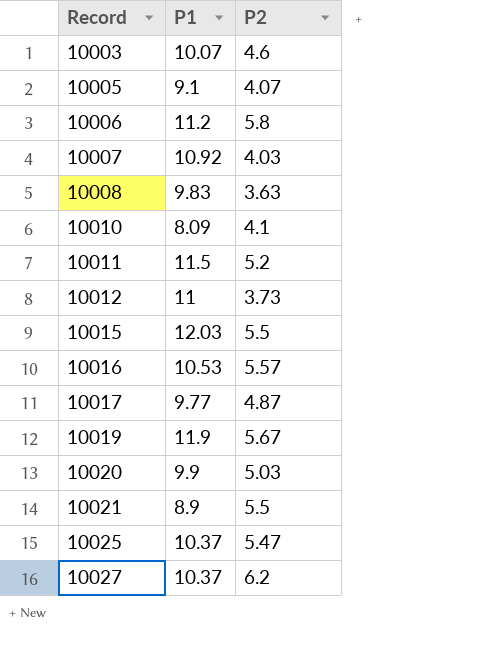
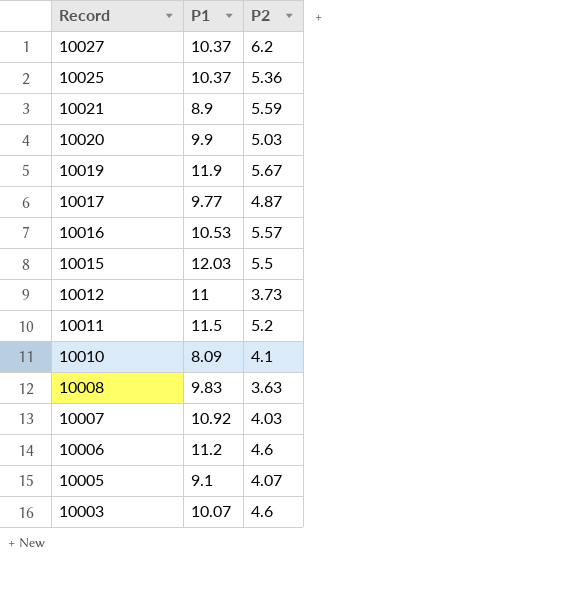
row order: Record ascending -> Record descending
10025 | P2: 5.47 -> 5.36
10021 | P2: 5.5 -> 5.59
10006 | P2: 5.8 -> 4.6

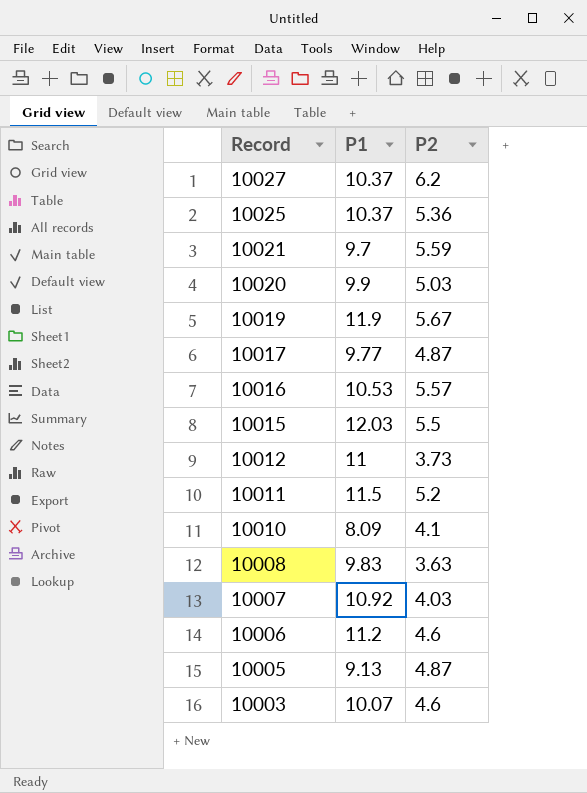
10021 | P1: 8.9 -> 9.7
10005 | P1: 9.1 -> 9.13
10005 | P2: 4.07 -> 4.87

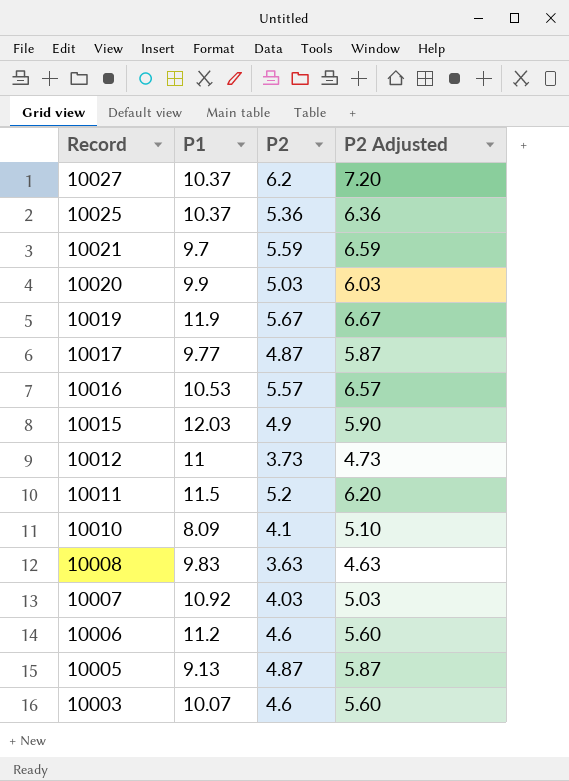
column P2 Adjusted | formula: none -> [P2] + 1
10015 | P2: 5.5 -> 4.9

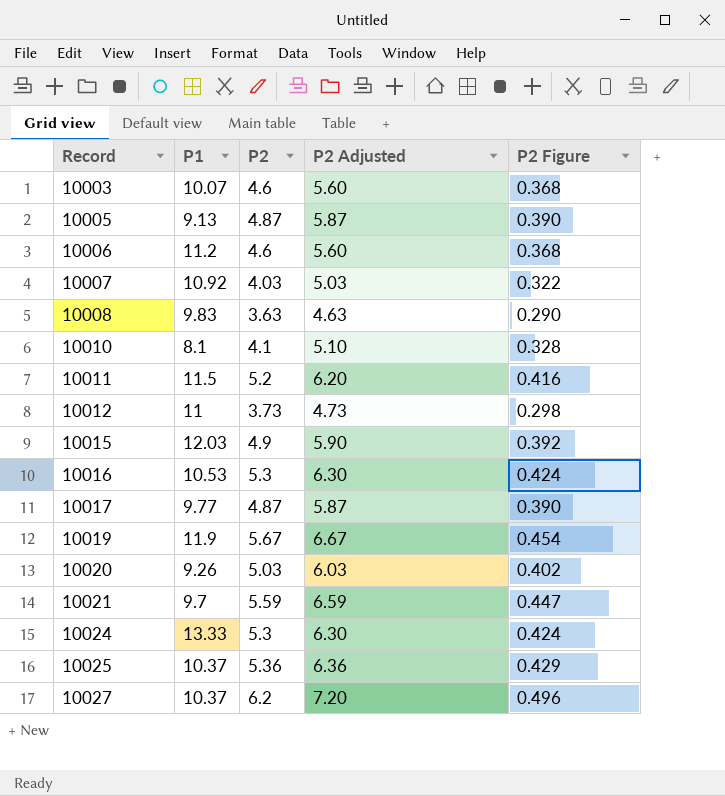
row order: Record descending -> Record ascending
column P2 Figure | formula: none -> [P2] * 0.08
10010 | P1: 8.09 -> 8.1
10016 | P2: 5.57 -> 5.3
10016 | P2 Adjusted: 6.57 -> 6.30
10020 | P1: 9.9 -> 9.26
row 10024: none -> 13.33 | 5.3 | 6.30 | 0.424

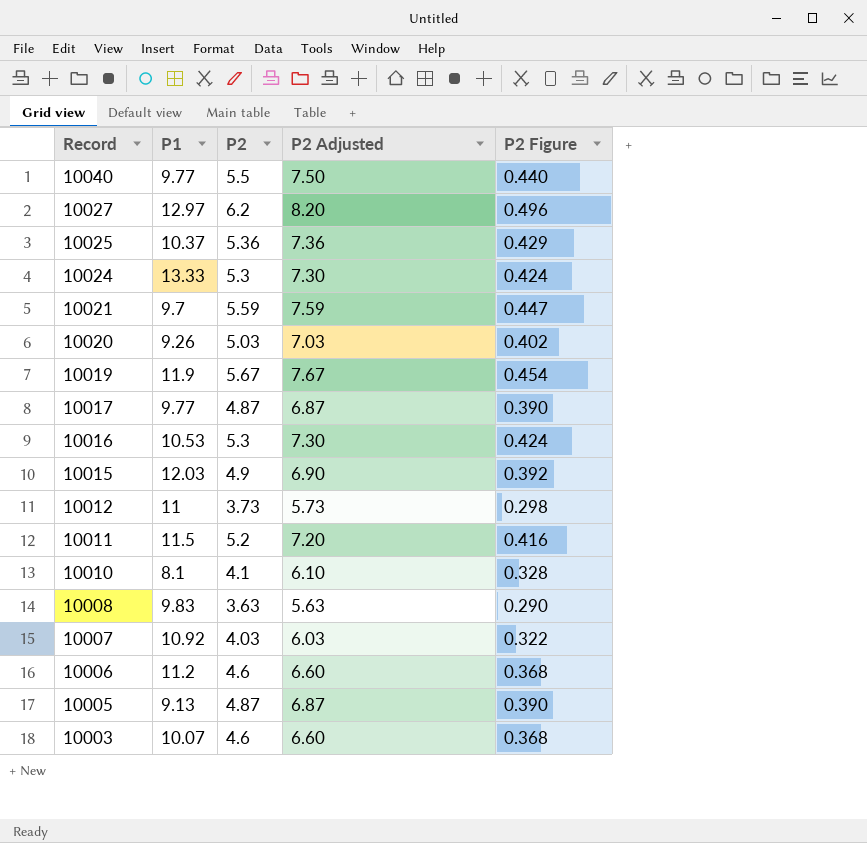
row order: Record ascending -> Record descending
column P2 Adjusted | formula: [P2] + 1 -> [P2] + 2
row 10040: none -> 9.77 | 5.5 | 7.50 | 0.440
10027 | P1: 10.37 -> 12.97

